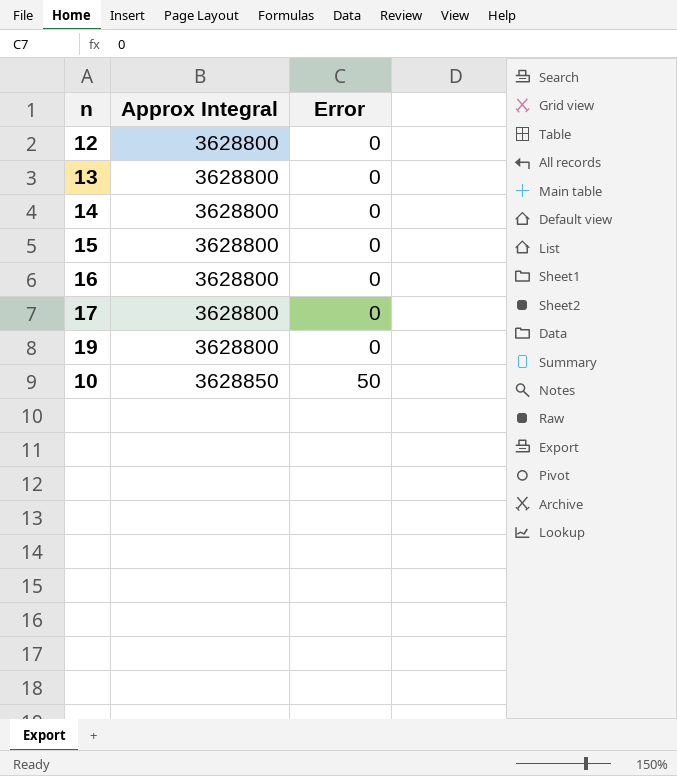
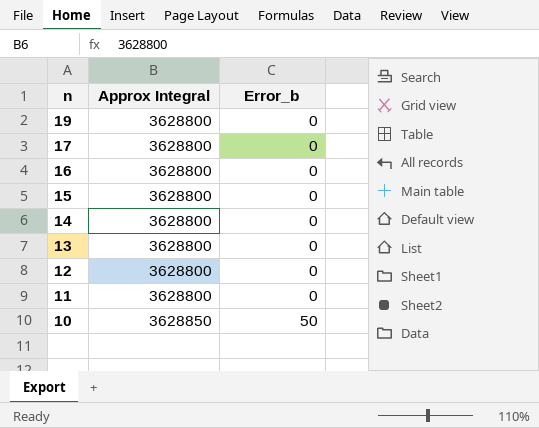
row order: Approx Integral ascending -> n descending
column name: Error -> Error_b
row 11: none -> 3628800 | 0

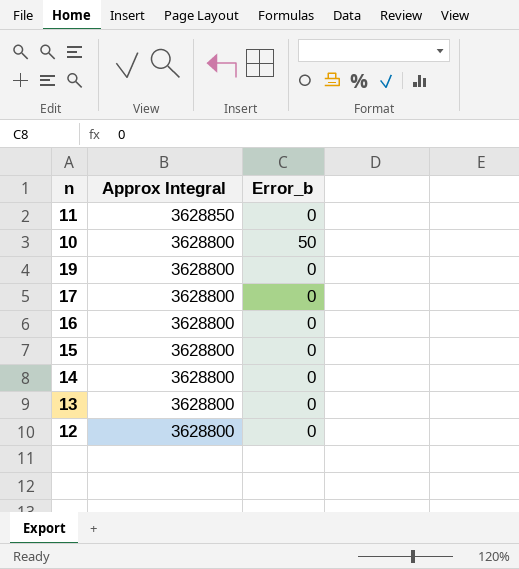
row order: n descending -> Approx Integral descending
11 | Approx Integral: 3628800 -> 3628850
10 | Approx Integral: 3628850 -> 3628800

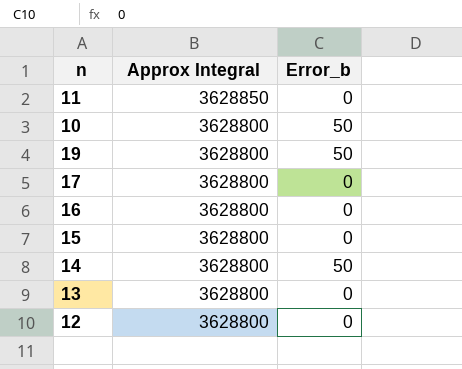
19 | Error_b: 0 -> 50
14 | Error_b: 0 -> 50

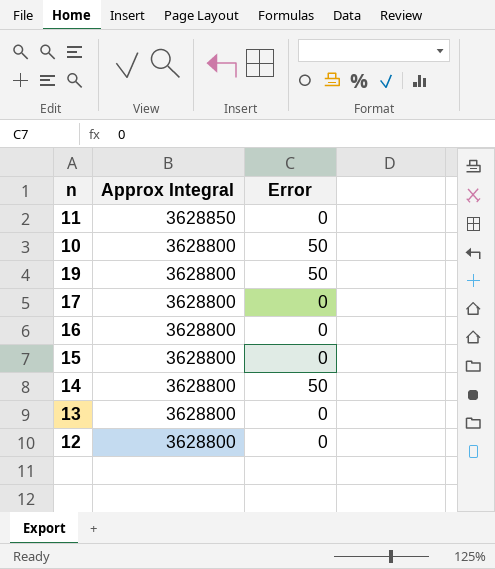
column name: Error_b -> Error

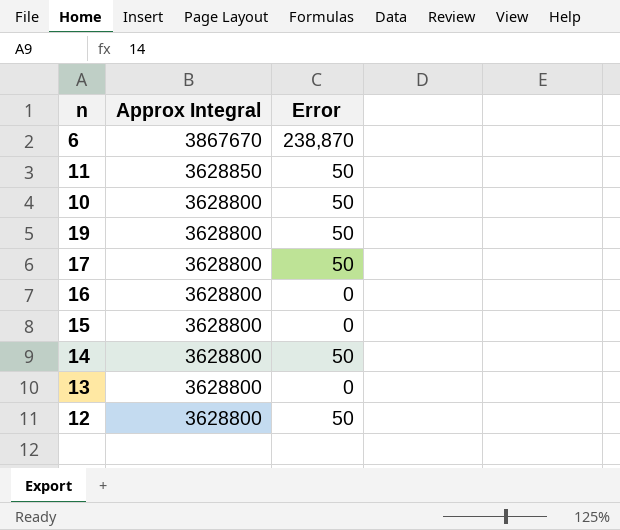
row 6: none -> 3867670 | 238,870
11 | Error: 0 -> 50
17 | Error: 0 -> 50
12 | Error: 0 -> 50

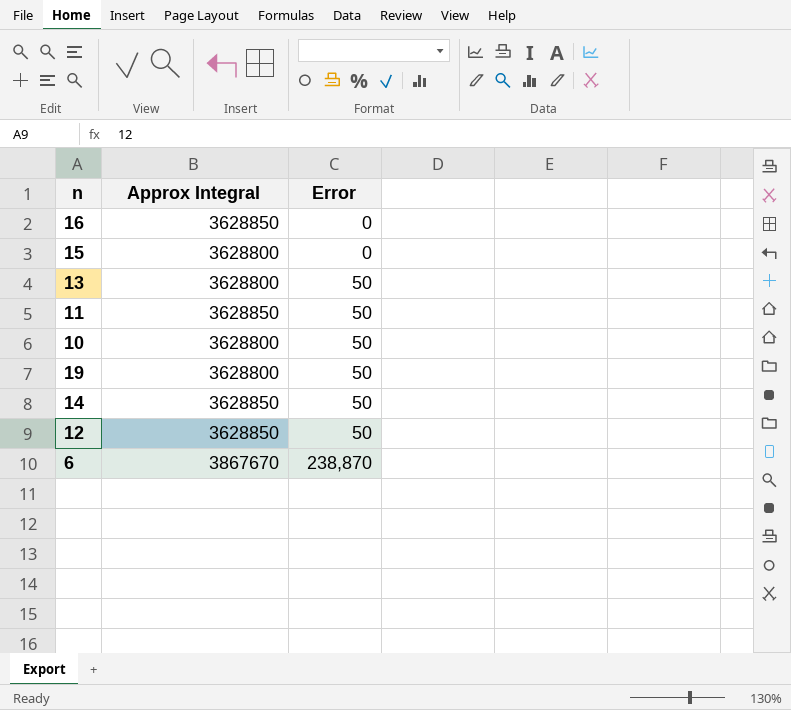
row order: Approx Integral descending -> Error ascending
row 17: 3628800 | 50 -> none
16 | Approx Integral: 3628800 -> 3628850
13 | Error: 0 -> 50
14 | Approx Integral: 3628800 -> 3628850
12 | Approx Integral: 3628800 -> 3628850

